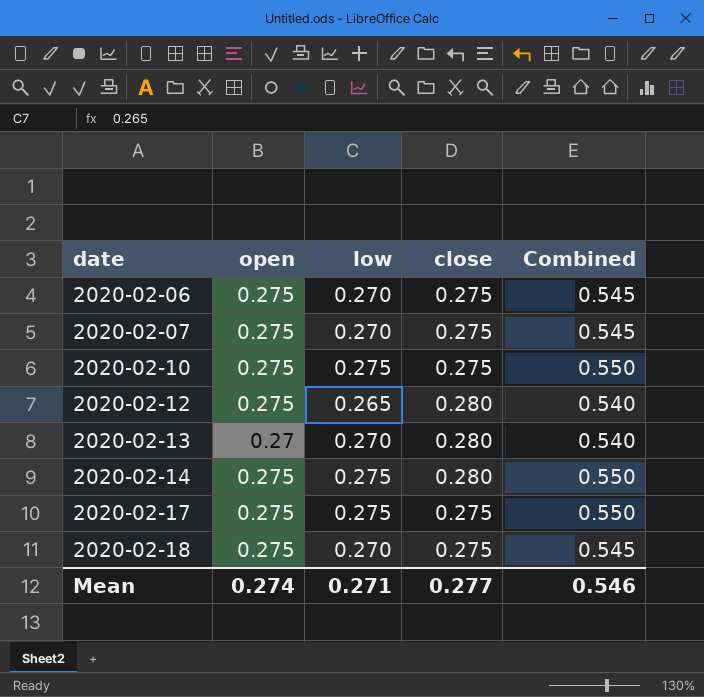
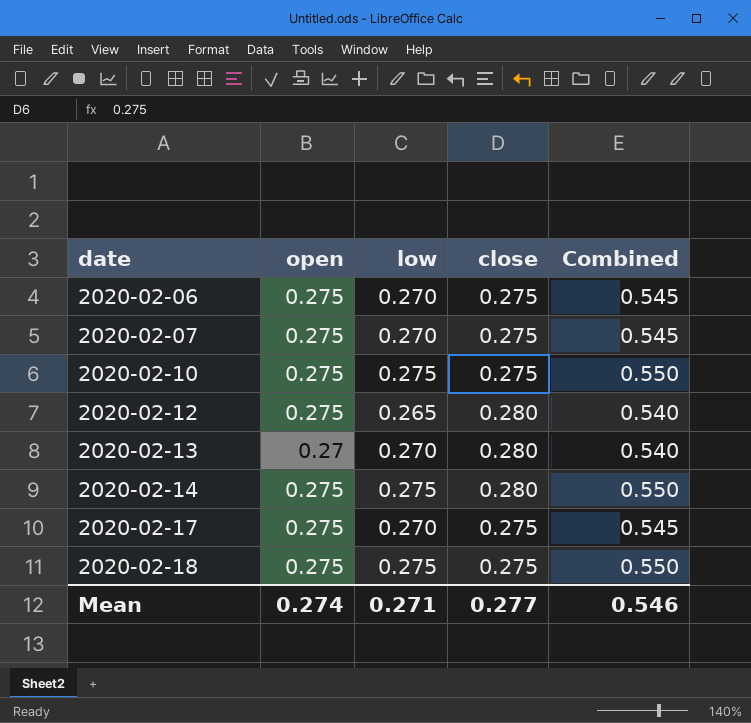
2020-02-17 | low: 0.275 -> 0.270
2020-02-17 | Combined: 0.550 -> 0.545
2020-02-18 | low: 0.270 -> 0.275
2020-02-18 | Combined: 0.545 -> 0.550

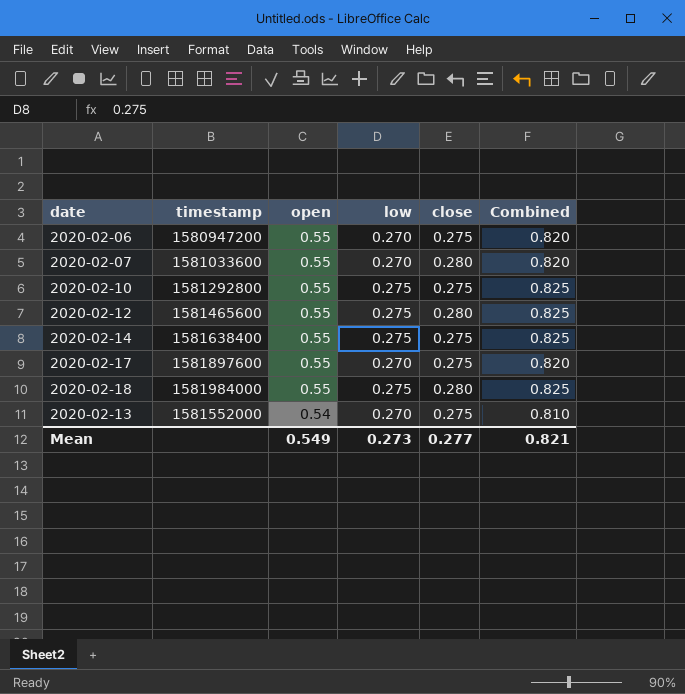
row order: date ascending -> open descending
column timestamp | position: none -> 2
2020-02-06 | open: 0.275 -> 0.55
2020-02-06 | Combined: 0.545 -> 0.820
2020-02-07 | open: 0.275 -> 0.55
2020-02-07 | close: 0.275 -> 0.280
2020-02-07 | Combined: 0.545 -> 0.820
2020-02-10 | open: 0.275 -> 0.55
2020-02-10 | Combined: 0.550 -> 0.825
2020-02-12 | open: 0.275 -> 0.55
2020-02-12 | low: 0.265 -> 0.275
2020-02-12 | Combined: 0.540 -> 0.825
2020-02-14 | open: 0.275 -> 0.55
2020-02-14 | close: 0.280 -> 0.275
2020-02-14 | Combined: 0.550 -> 0.825
2020-02-17 | open: 0.275 -> 0.55
2020-02-17 | Combined: 0.545 -> 0.820
2020-02-18 | open: 0.275 -> 0.55
2020-02-18 | close: 0.275 -> 0.280
2020-02-18 | Combined: 0.550 -> 0.825
2020-02-13 | open: 0.27 -> 0.54
2020-02-13 | close: 0.280 -> 0.275
2020-02-13 | Combined: 0.540 -> 0.810
Mean | open: 0.274 -> 0.549
Mean | low: 0.271 -> 0.273
Mean | Combined: 0.546 -> 0.821

